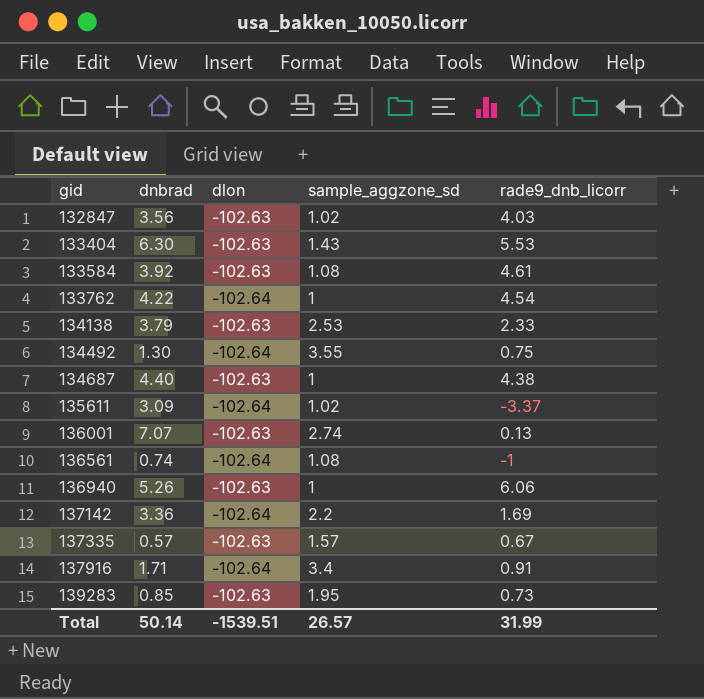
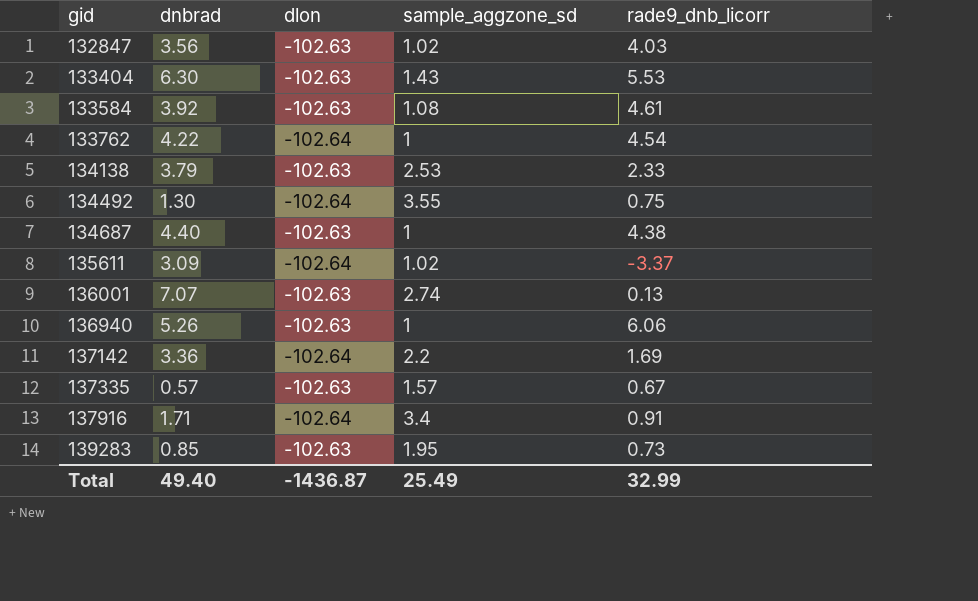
row 136561: 0.74 | -102.64 | 1.08 | -1 -> none
Total | dnbrad: 50.14 -> 49.40
Total | dlon: -1539.51 -> -1436.87
Total | sample_aggzone_sd: 26.57 -> 25.49
Total | rade9_dnb_licorr: 31.99 -> 32.99

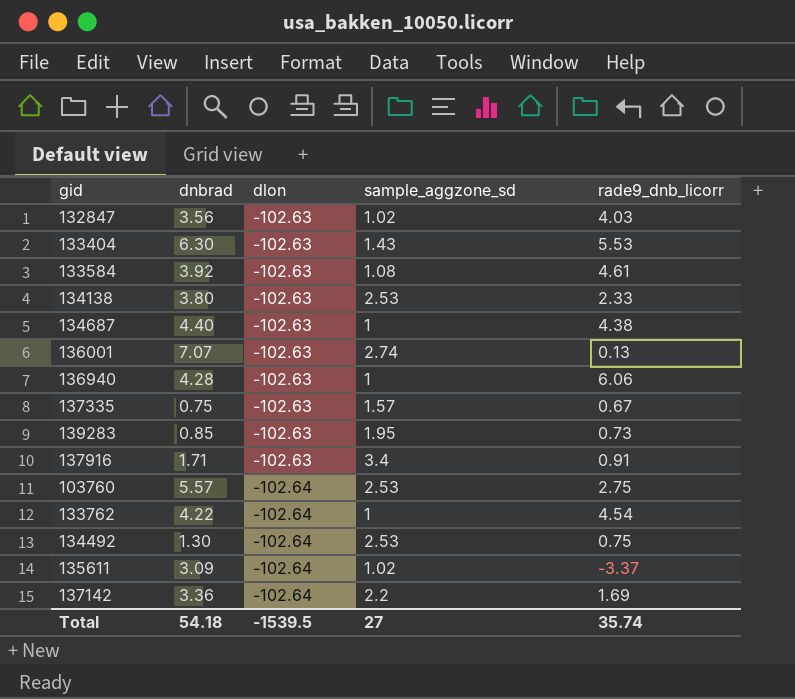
row order: gid ascending -> dlon descending
134138 | dnbrad: 3.79 -> 3.80
136940 | dnbrad: 5.26 -> 4.28
137335 | dnbrad: 0.57 -> 0.75
137916 | dlon: -102.64 -> -102.63
row 103760: none -> 5.57 | -102.64 | 2.53 | 2.75
134492 | sample_aggzone_sd: 3.55 -> 2.53
Total | dnbrad: 49.40 -> 54.18
Total | dlon: -1436.87 -> -1539.5
Total | sample_aggzone_sd: 25.49 -> 27
Total | rade9_dnb_licorr: 32.99 -> 35.74

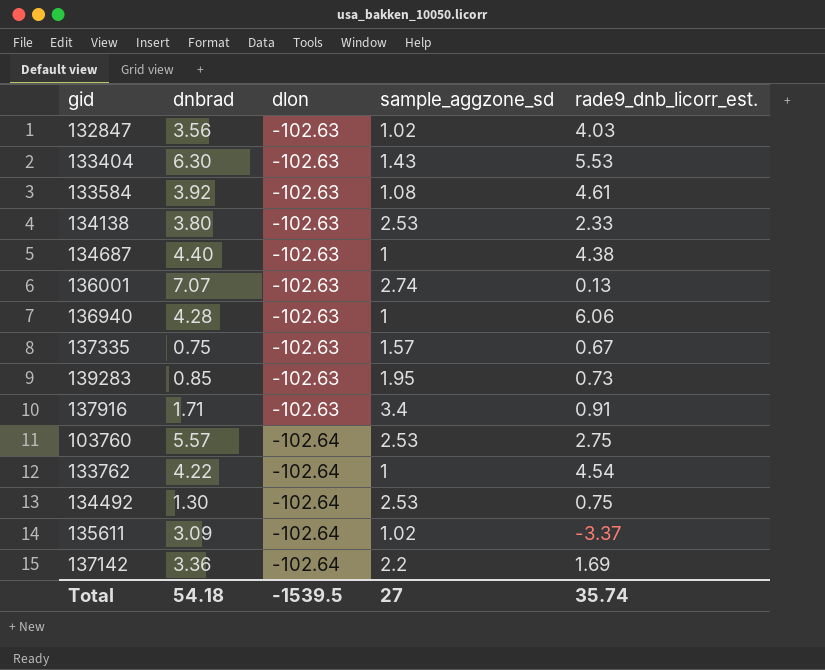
column name: rade9_dnb_licorr -> rade9_dnb_licorr_est.

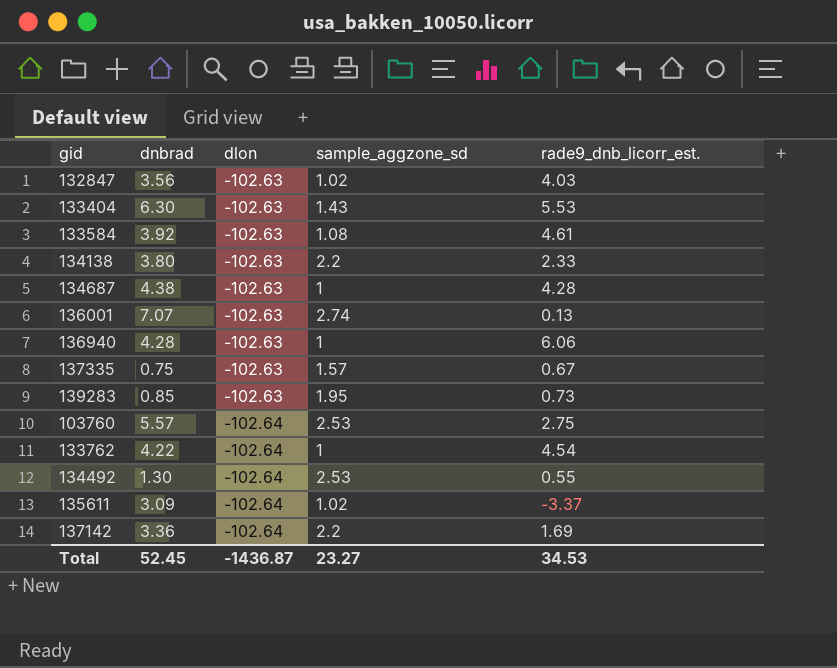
row 137916: 1.71 | -102.63 | 3.4 | 0.91 -> none
134138 | sample_aggzone_sd: 2.53 -> 2.2
134687 | dnbrad: 4.40 -> 4.38
134687 | rade9_dnb_licorr_est.: 4.38 -> 4.28
134492 | rade9_dnb_licorr_est.: 0.75 -> 0.55
Total | dnbrad: 54.18 -> 52.45
Total | dlon: -1539.5 -> -1436.87
Total | sample_aggzone_sd: 27 -> 23.27
Total | rade9_dnb_licorr_est.: 35.74 -> 34.53

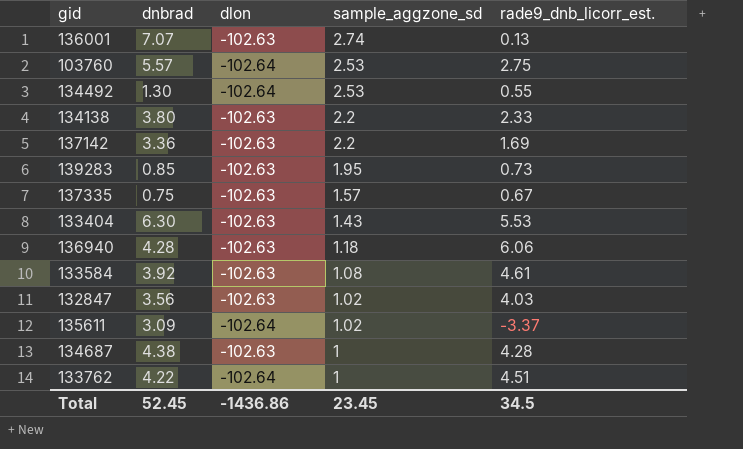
row order: dlon descending -> sample_aggzone_sd descending
137142 | dlon: -102.64 -> -102.63
136940 | sample_aggzone_sd: 1 -> 1.18
133762 | rade9_dnb_licorr_est.: 4.54 -> 4.51
Total | dlon: -1436.87 -> -1436.86
Total | sample_aggzone_sd: 23.27 -> 23.45
Total | rade9_dnb_licorr_est.: 34.53 -> 34.5

